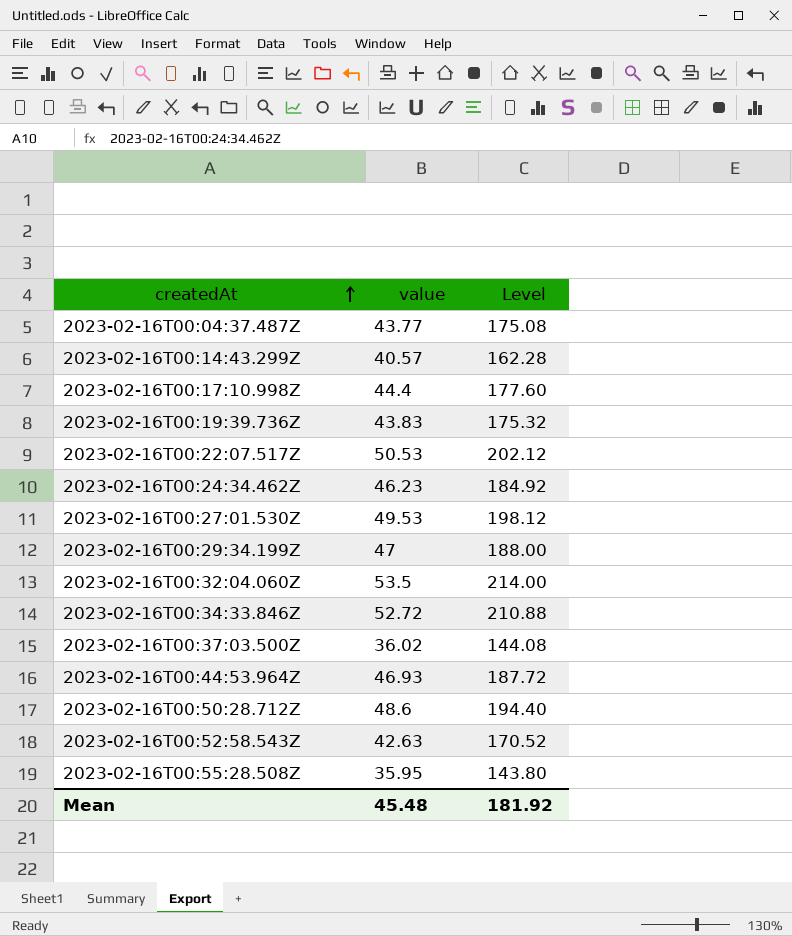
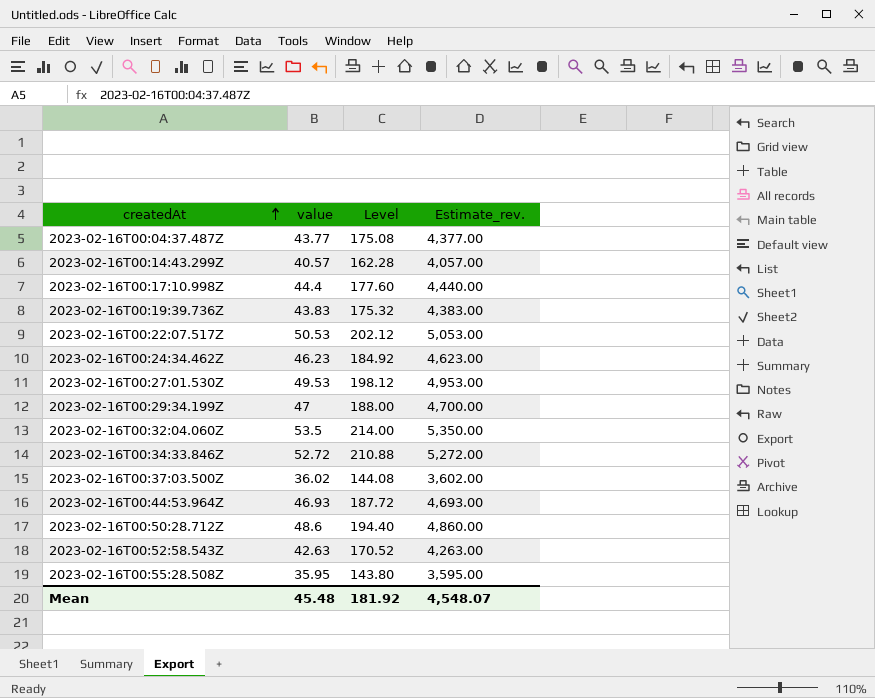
column Estimate_rev. | formula: none -> [value] * 100

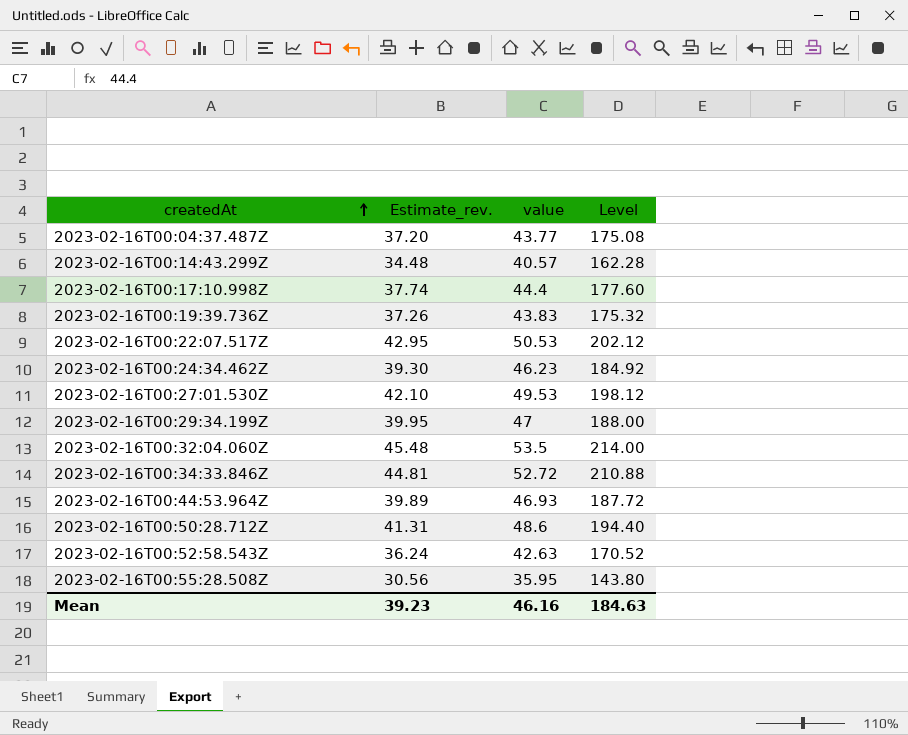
column Estimate_rev. | formula: [value] * 100 -> [value] * 0.85
column Estimate_rev. | position: 4 -> 2
row 2023-02-16T00:37:03.500Z: 36.02 | 144.08 | 3,602.00 -> none
Mean | Estimate_rev.: 4,548.07 -> 39.23
Mean | value: 45.48 -> 46.16
Mean | Level: 181.92 -> 184.63

